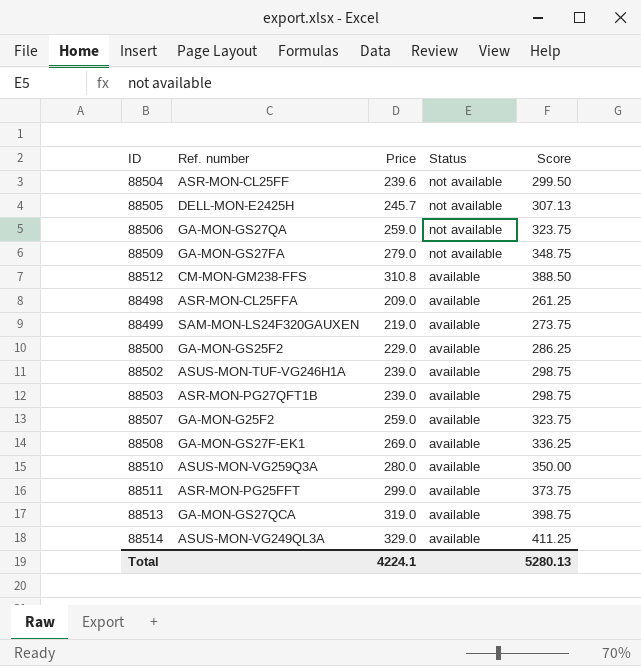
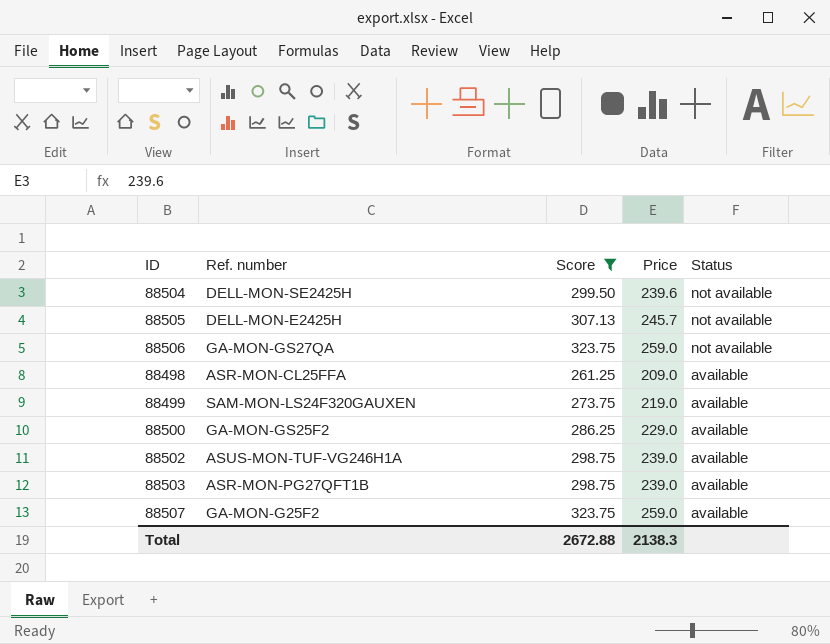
filter: none -> Score <= 323.75
column Score | position: 5 -> 3
88504 | Ref. number: ASR-MON-CL25FF -> DELL-MON-SE2425H
Total | Score: 5280.13 -> 2672.88
Total | Price: 4224.1 -> 2138.3

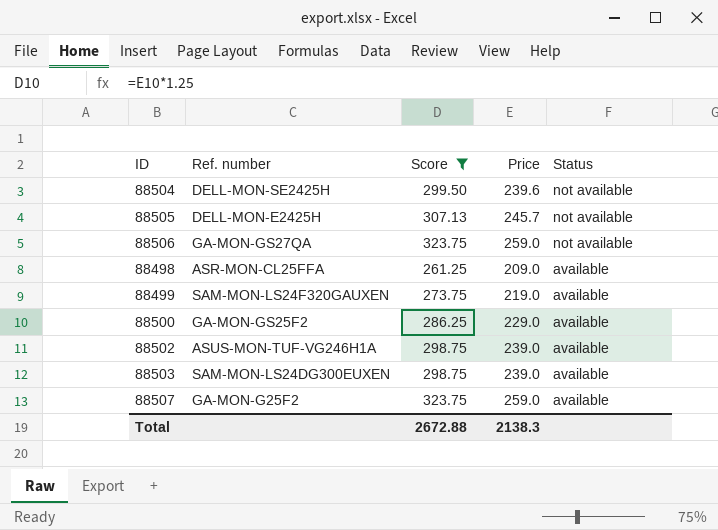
88503 | Ref. number: ASR-MON-PG27QFT1B -> SAM-MON-LS24DG300EUXEN

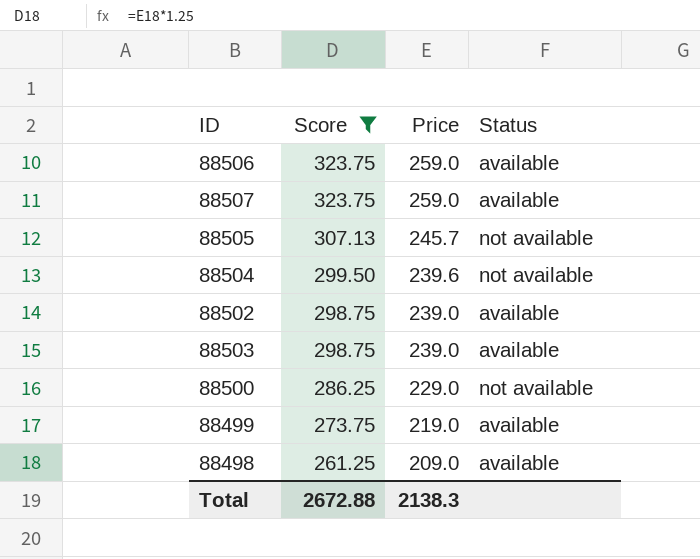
row order: Status descending -> Score descending
column Ref. number | position: 2 -> none
88506 | Status: not available -> available
88500 | Status: available -> not available

